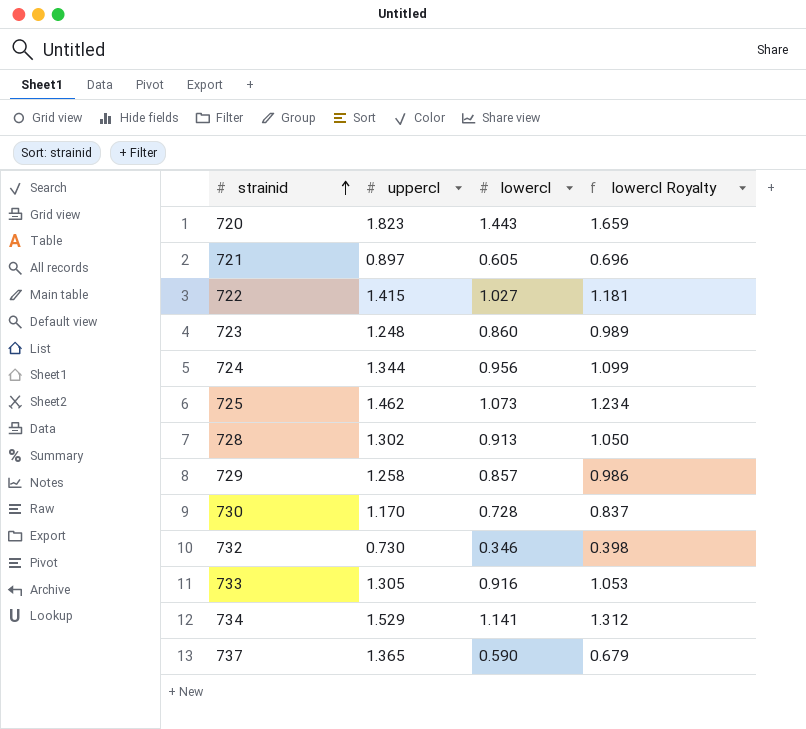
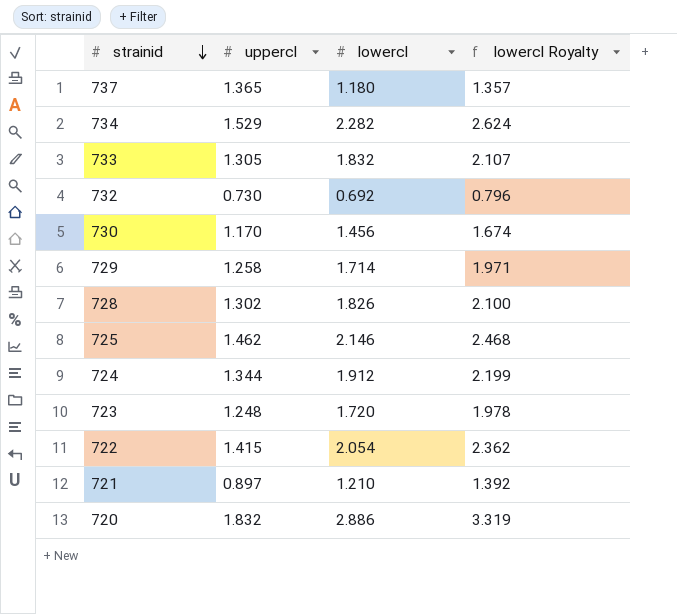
row order: strainid ascending -> strainid descending
737 | lowercl: 0.590 -> 1.180
737 | lowercl Royalty: 0.679 -> 1.357
734 | lowercl: 1.141 -> 2.282
734 | lowercl Royalty: 1.312 -> 2.624
733 | lowercl: 0.916 -> 1.832
733 | lowercl Royalty: 1.053 -> 2.107
732 | lowercl: 0.346 -> 0.692
732 | lowercl Royalty: 0.398 -> 0.796
730 | lowercl: 0.728 -> 1.456
730 | lowercl Royalty: 0.837 -> 1.674
729 | lowercl: 0.857 -> 1.714
729 | lowercl Royalty: 0.986 -> 1.971
728 | lowercl: 0.913 -> 1.826
728 | lowercl Royalty: 1.050 -> 2.100
725 | lowercl: 1.073 -> 2.146
725 | lowercl Royalty: 1.234 -> 2.468
724 | lowercl: 0.956 -> 1.912
724 | lowercl Royalty: 1.099 -> 2.199
723 | lowercl: 0.860 -> 1.720
723 | lowercl Royalty: 0.989 -> 1.978
722 | lowercl: 1.027 -> 2.054
722 | lowercl Royalty: 1.181 -> 2.362
721 | lowercl: 0.605 -> 1.210
721 | lowercl Royalty: 0.696 -> 1.392
720 | uppercl: 1.823 -> 1.832
720 | lowercl: 1.443 -> 2.886
720 | lowercl Royalty: 1.659 -> 3.319

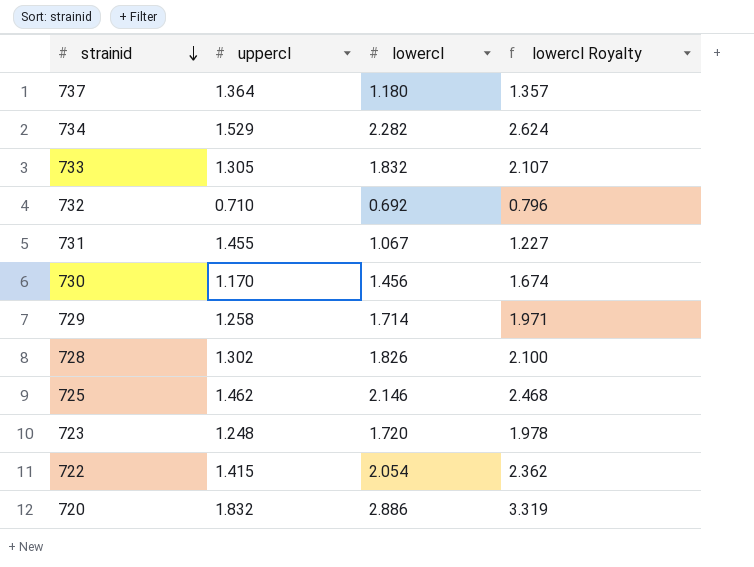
row 724: 1.344 | 1.912 | 2.199 -> none
row 721: 0.897 | 1.210 | 1.392 -> none
737 | uppercl: 1.365 -> 1.364
732 | uppercl: 0.730 -> 0.710
row 731: none -> 1.455 | 1.067 | 1.227

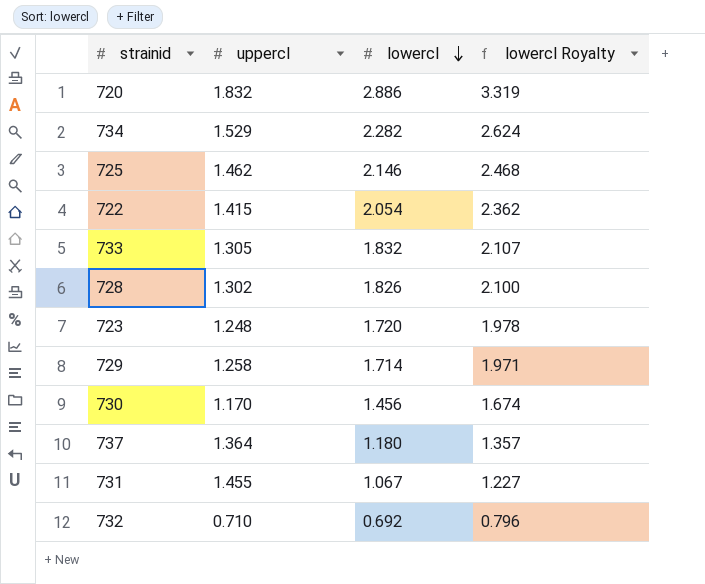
row order: strainid descending -> lowercl descending

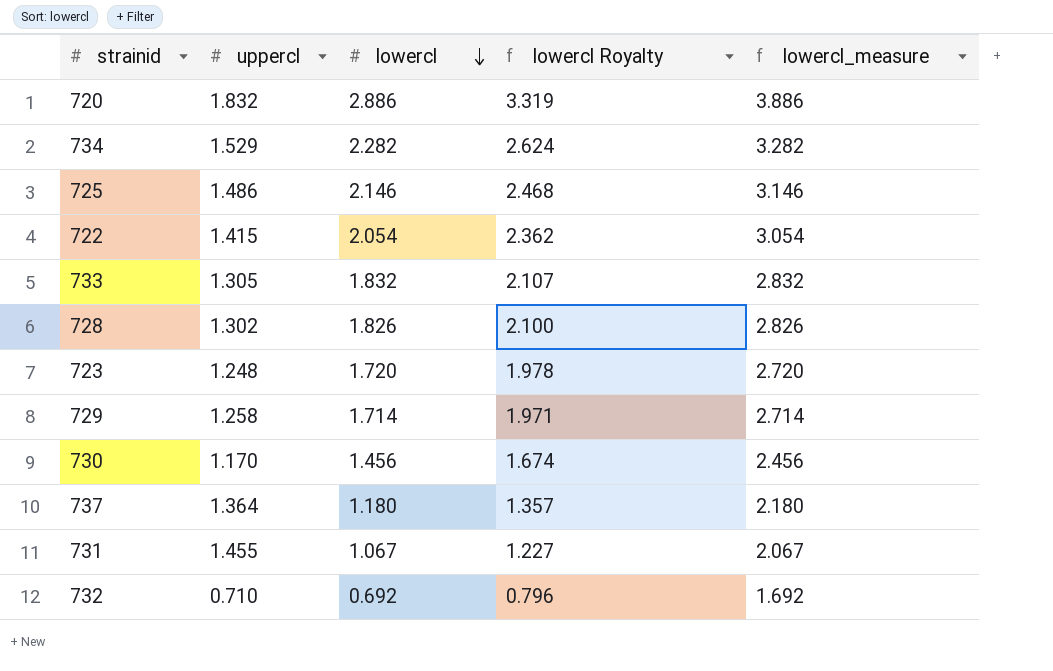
column lowercl_measure | formula: none -> [lowercl] + 1
725 | uppercl: 1.462 -> 1.486

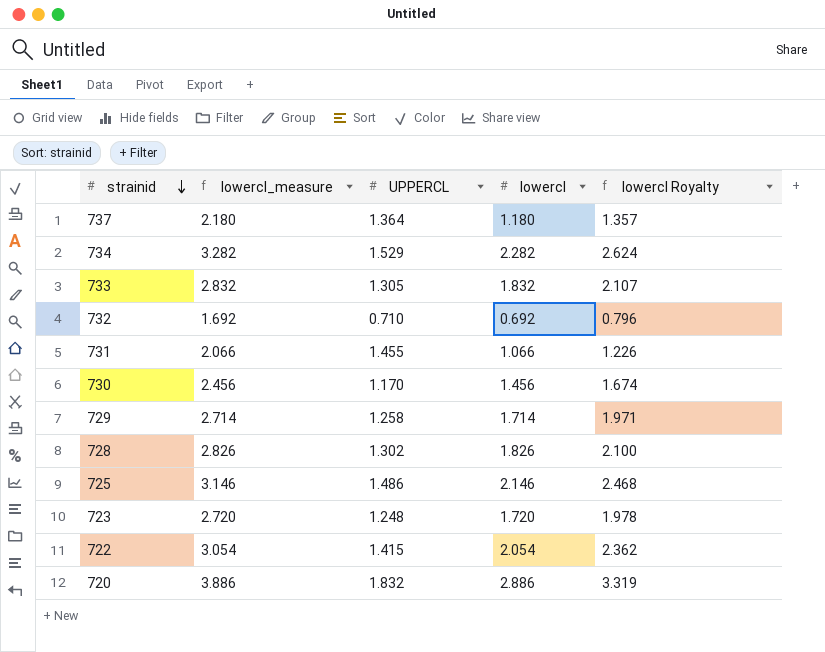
row order: lowercl descending -> strainid descending
column lowercl_measure | position: 5 -> 2
column name: uppercl -> UPPERCL
731 | lowercl_measure: 2.067 -> 2.066
731 | lowercl: 1.067 -> 1.066
731 | lowercl Royalty: 1.227 -> 1.226

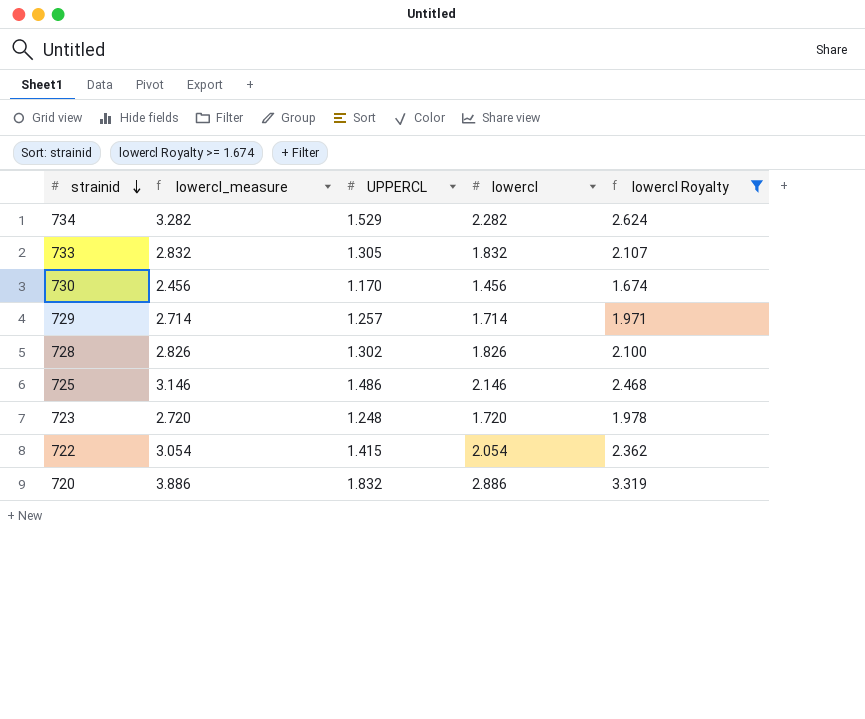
filter: none -> lowercl Royalty >= 1.674
729 | UPPERCL: 1.258 -> 1.257

